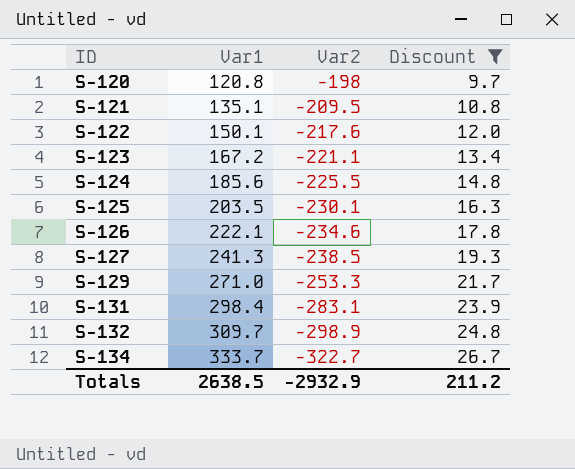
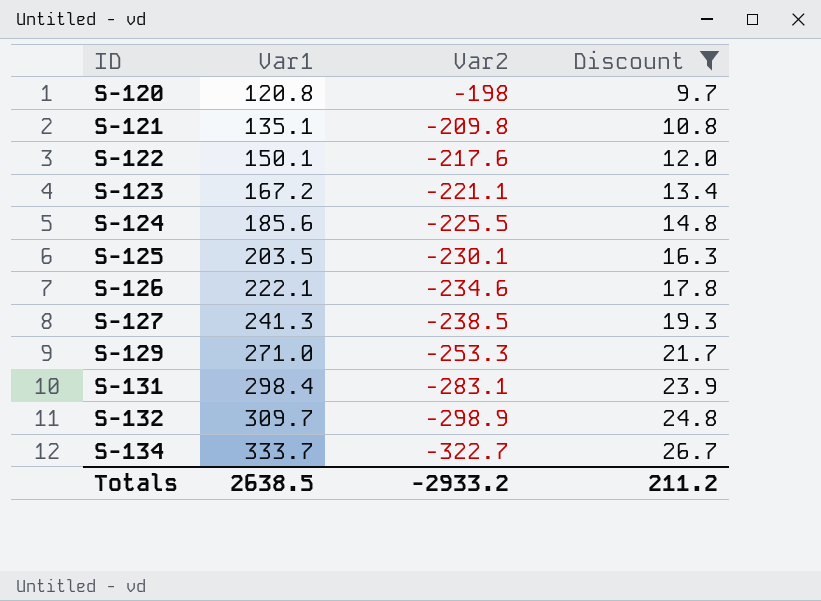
S-121 | Var2: -209.5 -> -209.8
Totals | Var2: -2932.9 -> -2933.2

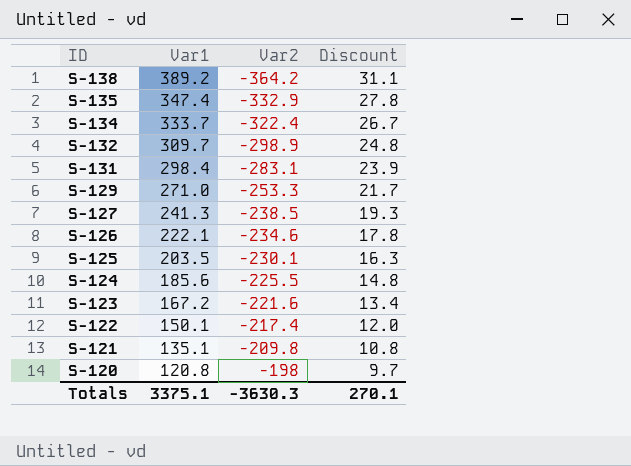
filter: Discount <= 26.7 -> none
row order: ID ascending -> ID descending
S-134 | Var2: -322.7 -> -322.4
S-123 | Var2: -221.1 -> -221.6
S-122 | Var2: -217.6 -> -217.4
Totals | Var1: 2638.5 -> 3375.1
Totals | Var2: -2933.2 -> -3630.3
Totals | Discount: 211.2 -> 270.1

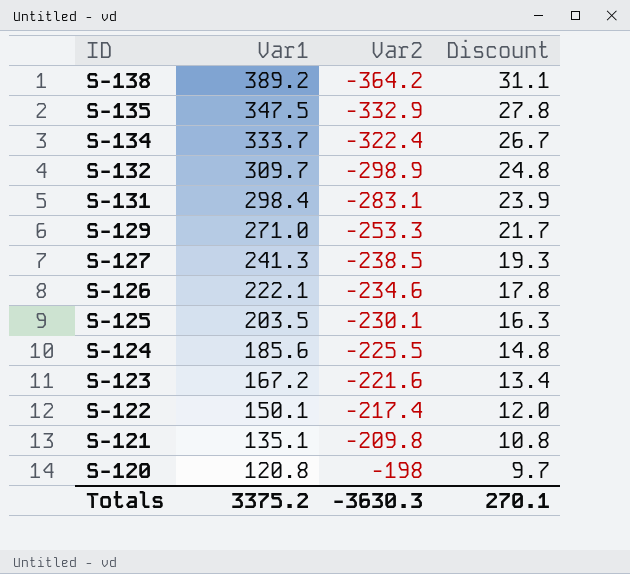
S-135 | Var1: 347.4 -> 347.5
Totals | Var1: 3375.1 -> 3375.2

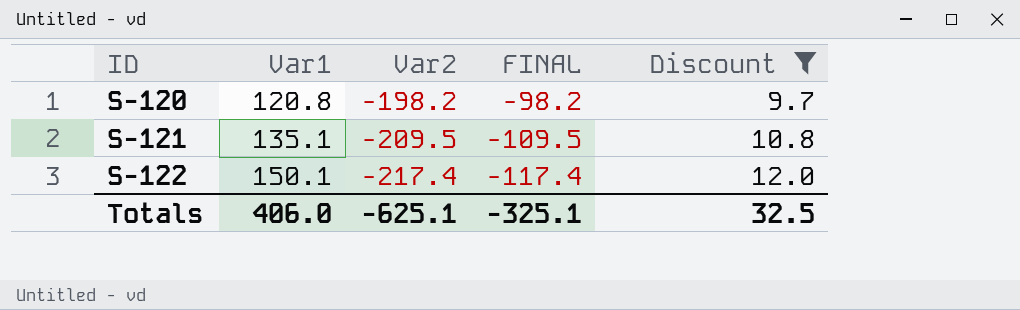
filter: none -> Discount <= 12.0
row order: ID descending -> ID ascending
column FINAL | formula: none -> [Var2] + 100
S-120 | Var2: -198 -> -198.2
S-121 | Var2: -209.8 -> -209.5
Totals | Var1: 3375.2 -> 406.0
Totals | Var2: -3630.3 -> -625.1
Totals | Discount: 270.1 -> 32.5

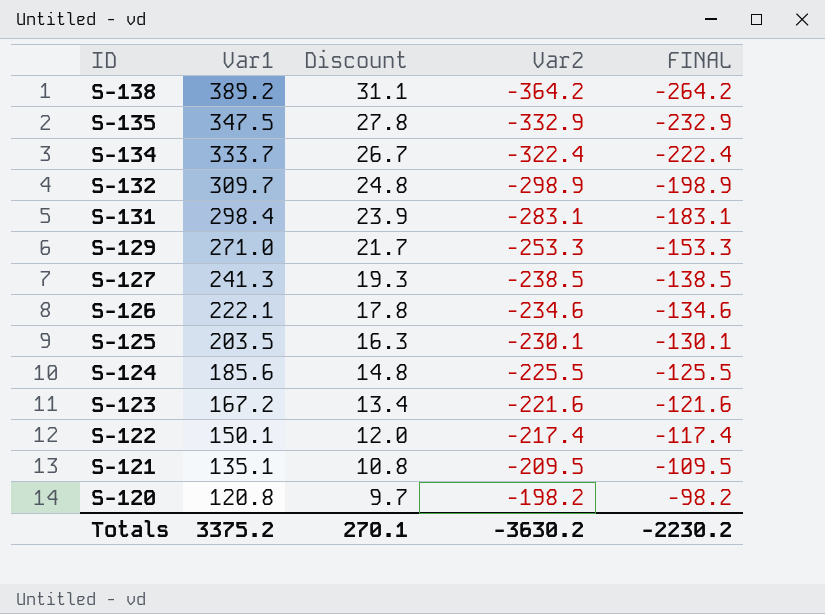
filter: Discount <= 12.0 -> none
row order: ID ascending -> ID descending
column Discount | position: 5 -> 3
Totals | Var1: 406.0 -> 3375.2
Totals | Discount: 32.5 -> 270.1
Totals | Var2: -625.1 -> -3630.2
Totals | FINAL: -325.1 -> -2230.2

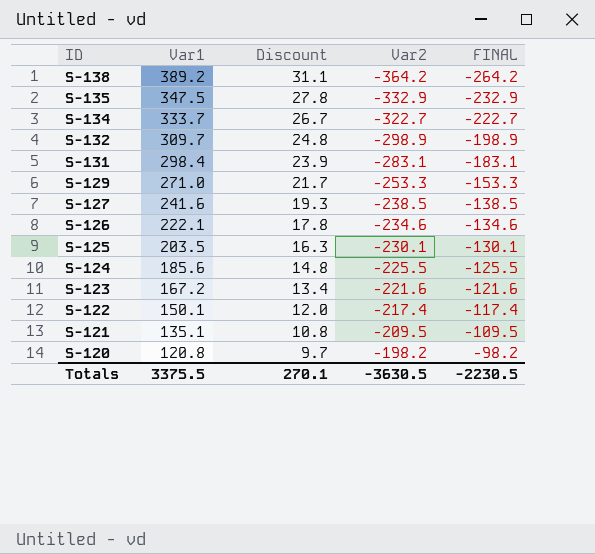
S-134 | Var2: -322.4 -> -322.7
S-134 | FINAL: -222.4 -> -222.7
S-127 | Var1: 241.3 -> 241.6
Totals | Var1: 3375.2 -> 3375.5
Totals | Var2: -3630.2 -> -3630.5
Totals | FINAL: -2230.2 -> -2230.5

